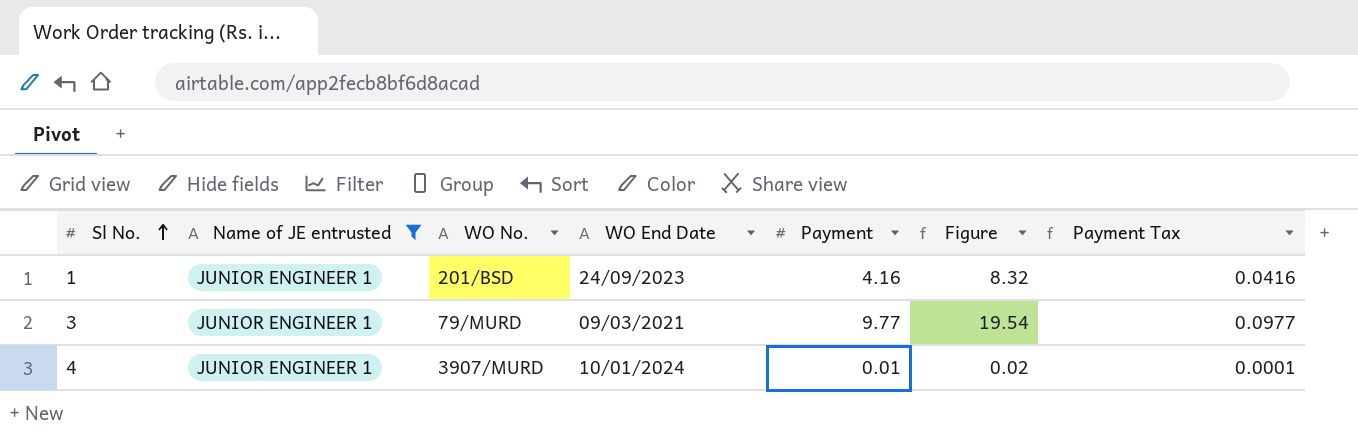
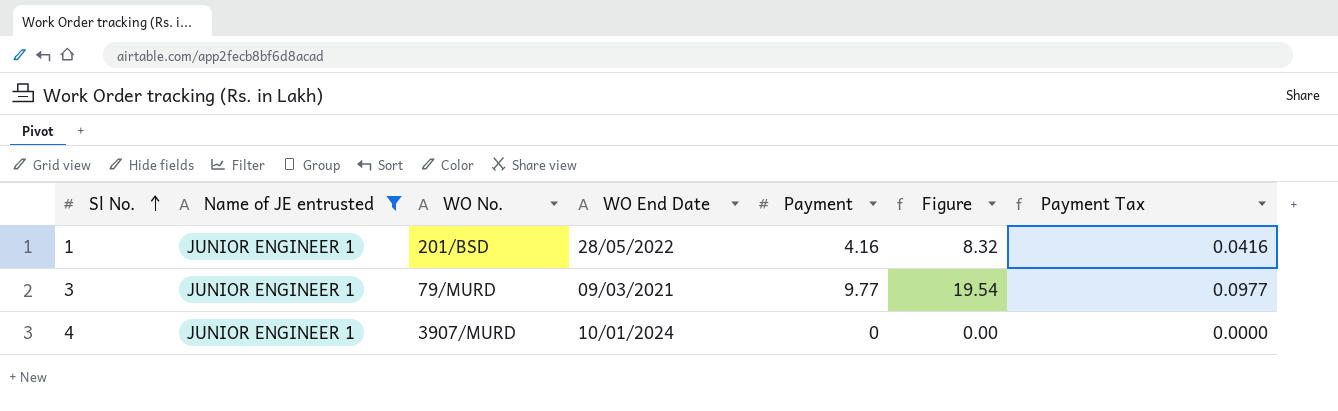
1 | WO End Date: 24/09/2023 -> 28/05/2022
4 | Payment: 0.01 -> 0
4 | Figure: 0.02 -> 0.00
4 | Payment Tax: 0.0001 -> 0.0000

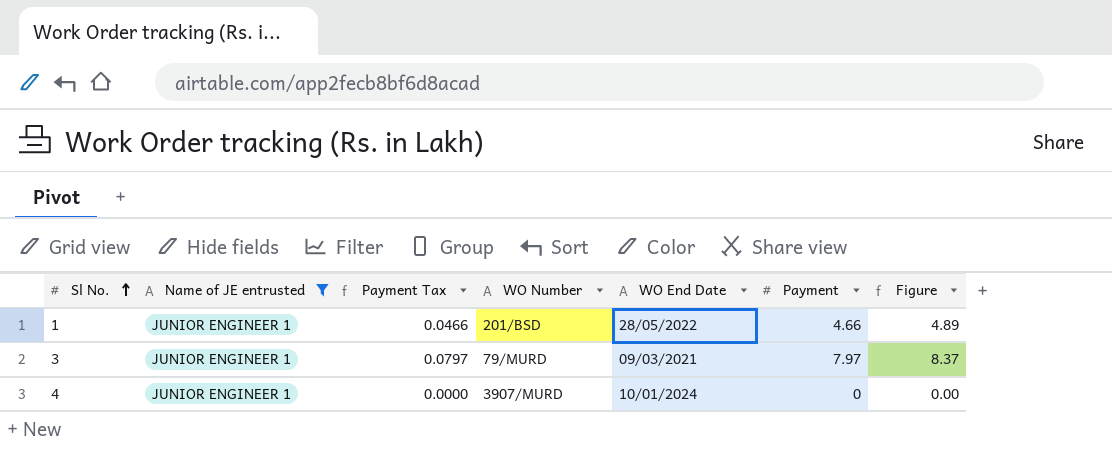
column Payment Tax | position: 7 -> 3
column name: WO No. -> WO Number
column Figure | formula: [Payment] * 2 -> [Payment] * 1.05
1 | Payment Tax: 0.0416 -> 0.0466
1 | Payment: 4.16 -> 4.66
3 | Payment Tax: 0.0977 -> 0.0797
3 | Payment: 9.77 -> 7.97

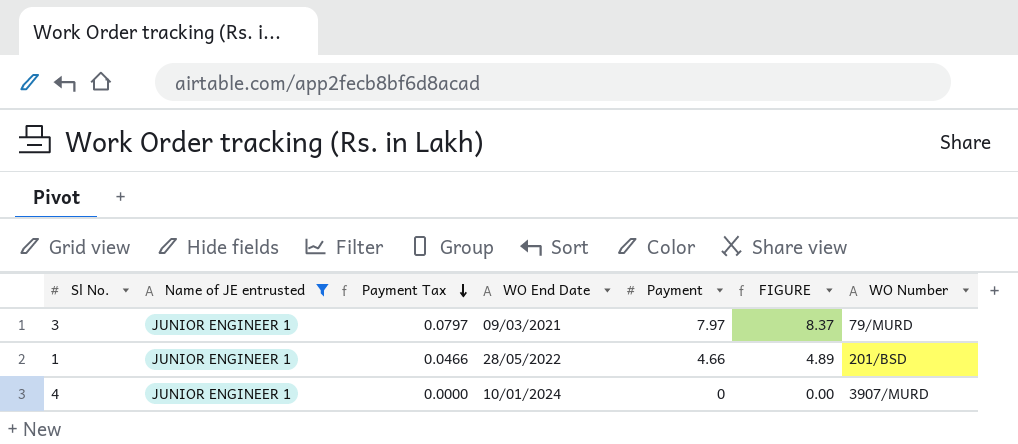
row order: Sl No. ascending -> Payment Tax descending
column name: Figure -> FIGURE
column WO Number | position: 4 -> 7

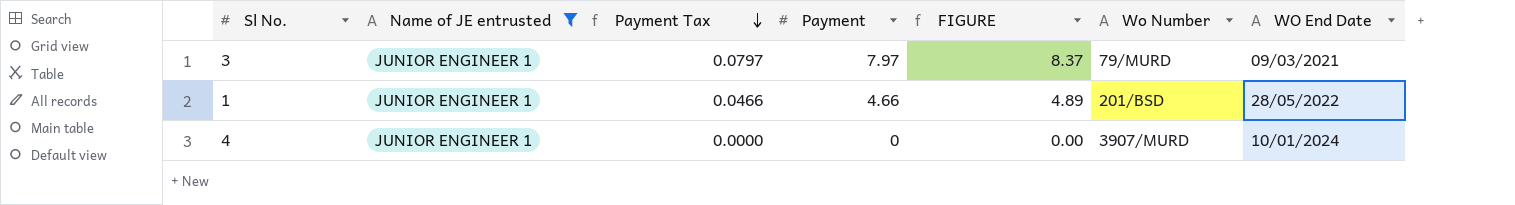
column name: WO Number -> Wo Number
column WO End Date | position: 4 -> 7

